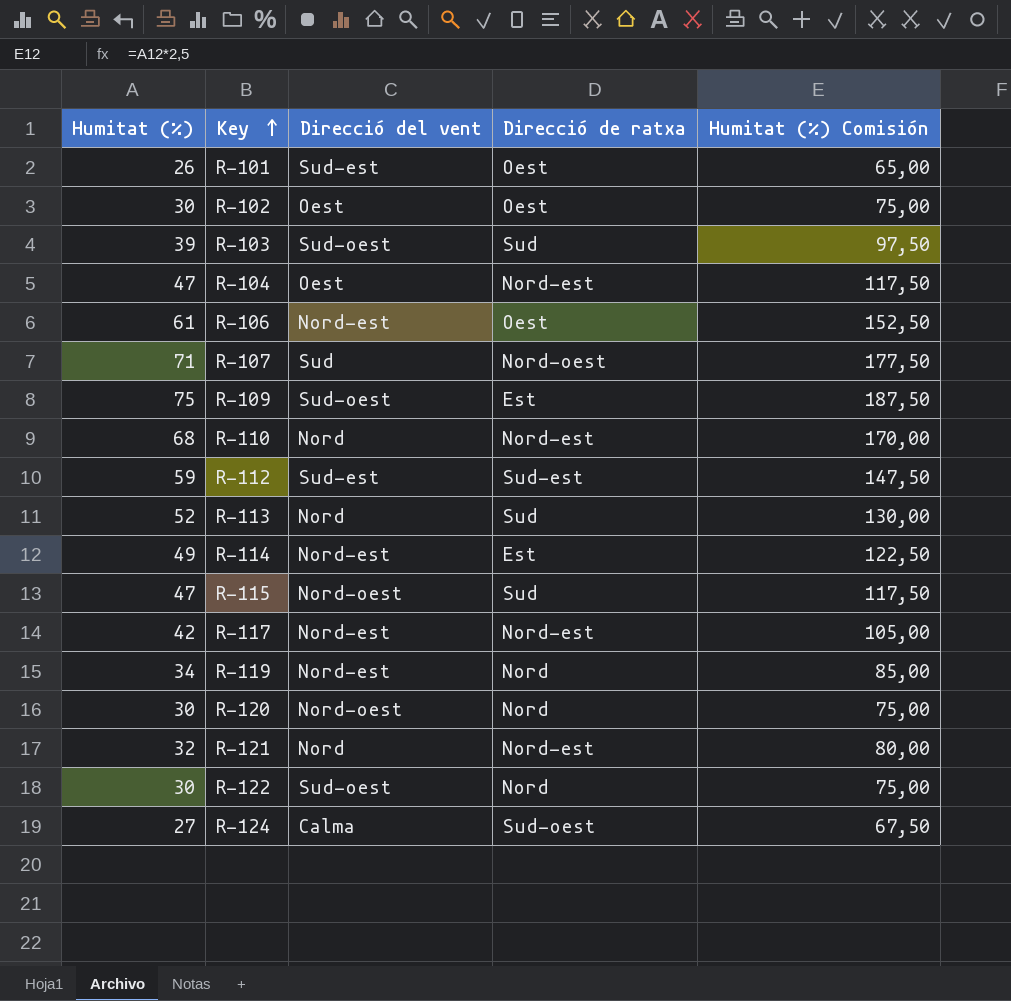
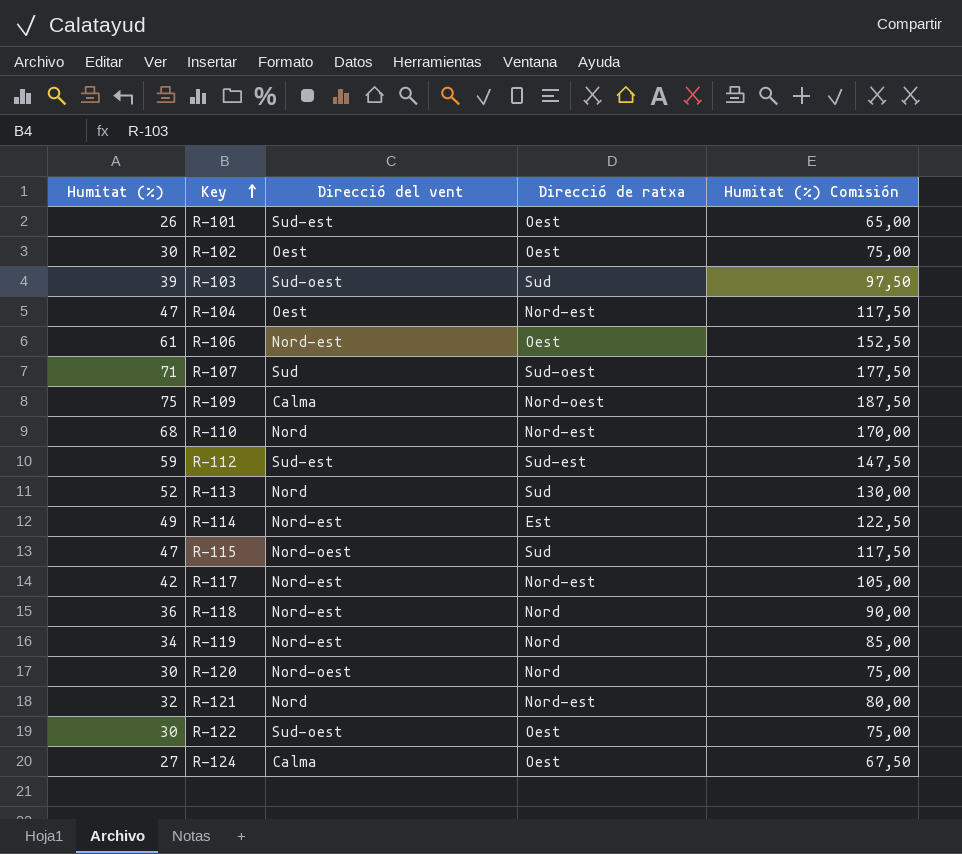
R-107 | Direcció de ratxa: Nord-oest -> Sud-oest
R-109 | Direcció del vent: Sud-oest -> Calma
R-109 | Direcció de ratxa: Est -> Nord-oest
row R-118: none -> 36 | Nord-est | Nord | 90,00
R-122 | Direcció de ratxa: Nord -> Oest
R-124 | Direcció de ratxa: Sud-oest -> Oest

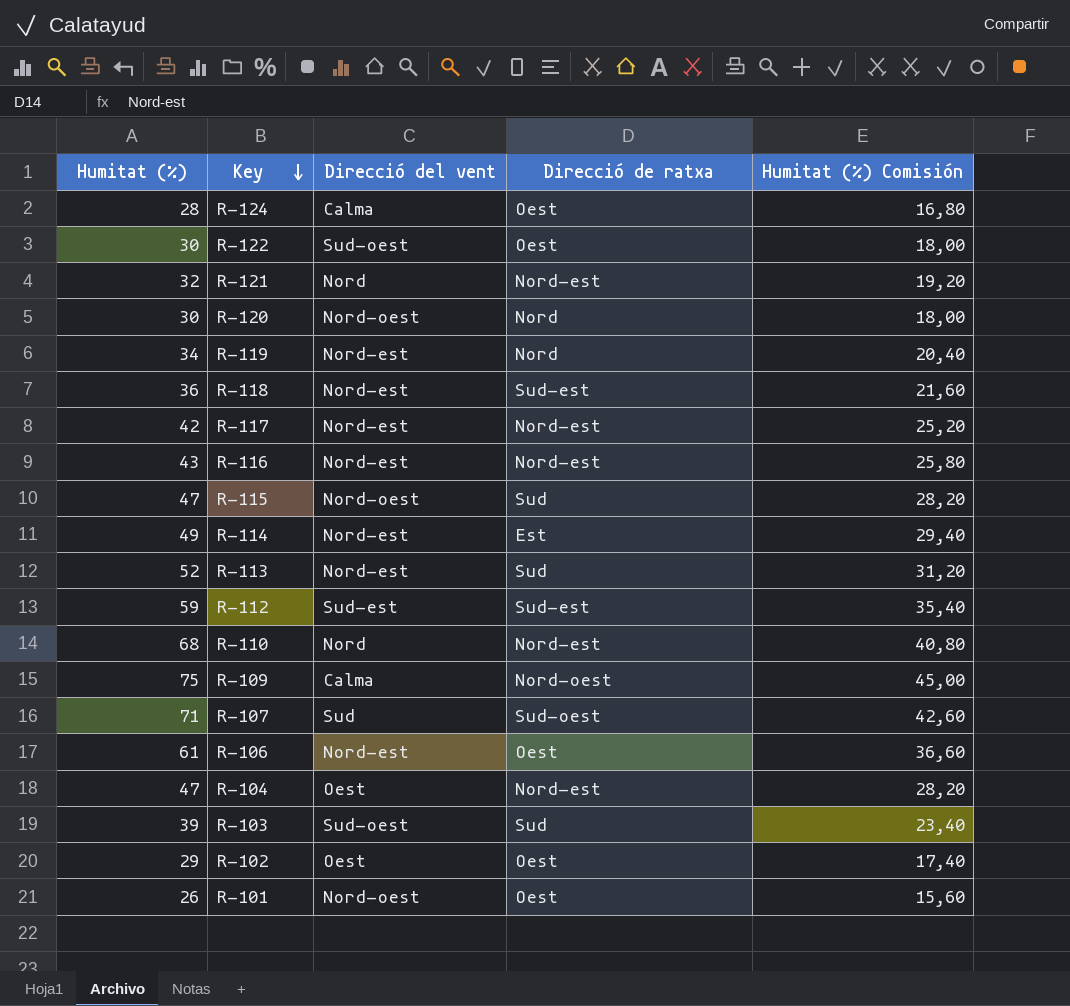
row order: Key ascending -> Key descending
column Humitat (%) Comisión | formula: [Humitat (%)] * 2,5 -> [Humitat (%)] * 0,6
R-124 | Humitat (%): 27 -> 28
R-118 | Direcció de ratxa: Nord -> Sud-est
row R-116: none -> 43 | Nord-est | Nord-est | 25,80
R-113 | Direcció del vent: Nord -> Nord-est
R-102 | Humitat (%): 30 -> 29
R-101 | Direcció del vent: Sud-est -> Nord-oest

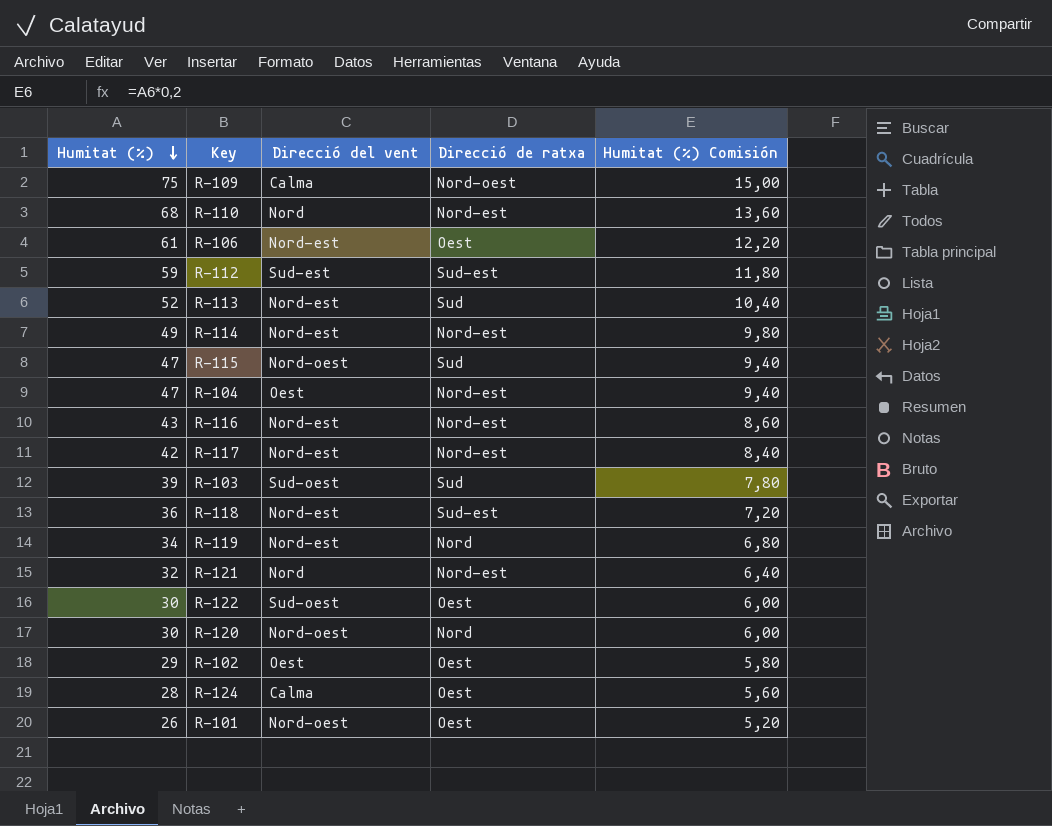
row order: Key descending -> Humitat (%) descending
column Humitat (%) Comisión | formula: [Humitat (%)] * 0,6 -> [Humitat (%)] * 0,2
row R-107: 71 | Sud | Sud-oest | 42,60 -> none
R-114 | Direcció de ratxa: Est -> Nord-est

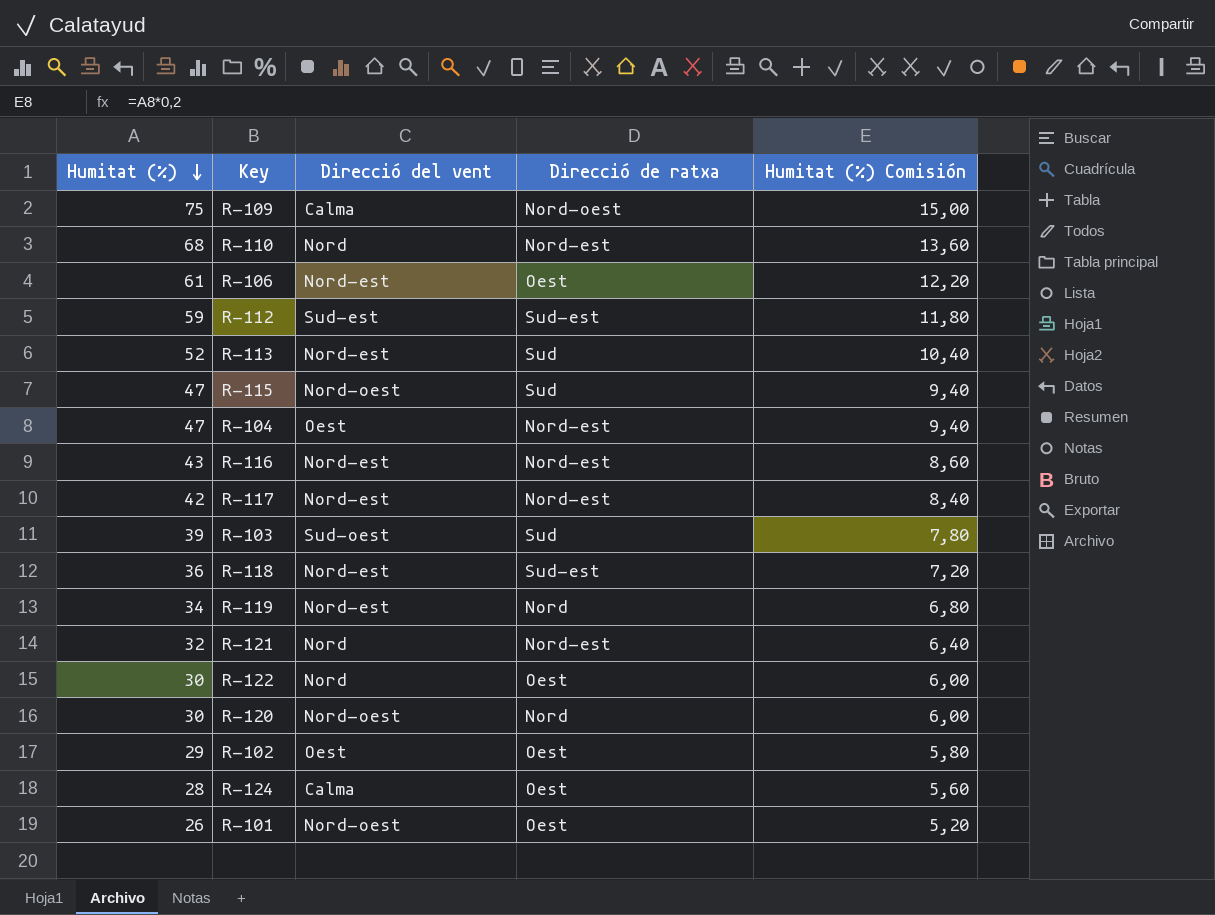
row R-114: 49 | Nord-est | Nord-est | 9,80 -> none
R-122 | Direcció del vent: Sud-oest -> Nord

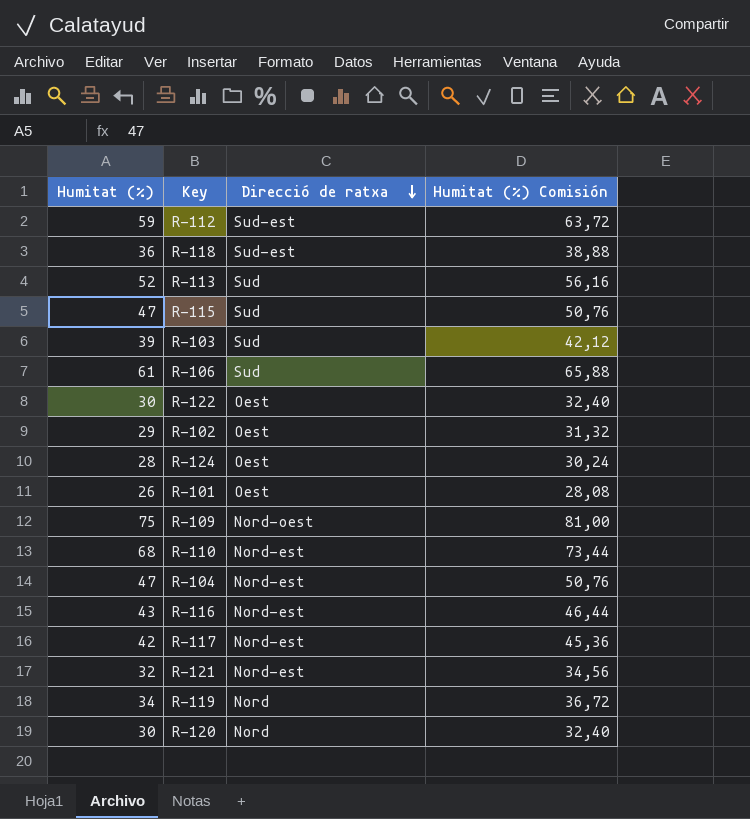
row order: Humitat (%) descending -> Direcció de ratxa descending
column Direcció del vent | position: 3 -> none
column Humitat (%) Comisión | formula: [Humitat (%)] * 0,2 -> [Humitat (%)] * 1,08
R-106 | Direcció de ratxa: Oest -> Sud

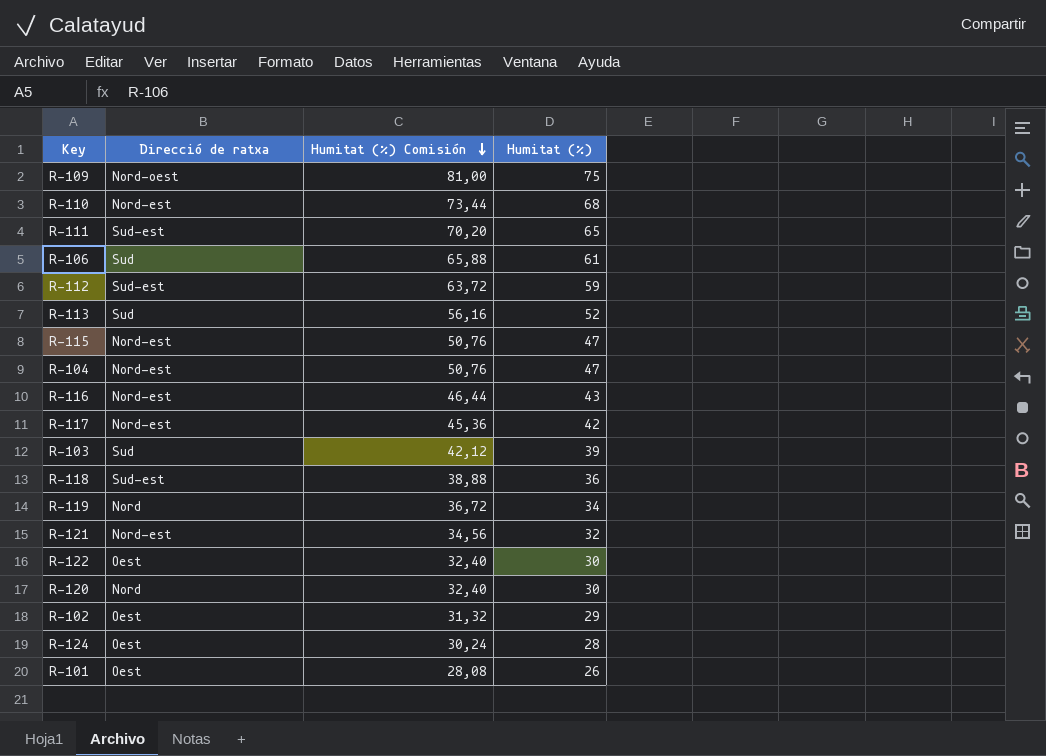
row order: Direcció de ratxa descending -> Humitat (%) Comisión descending
column Humitat (%) | position: 1 -> 4
row R-111: none -> Sud-est | 70,20 | 65
R-115 | Direcció de ratxa: Sud -> Nord-est

